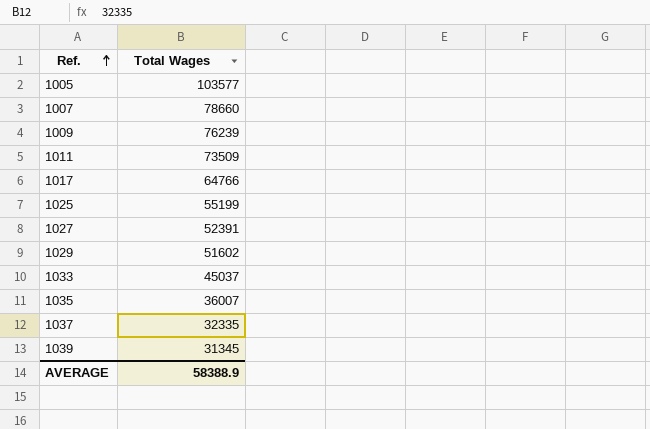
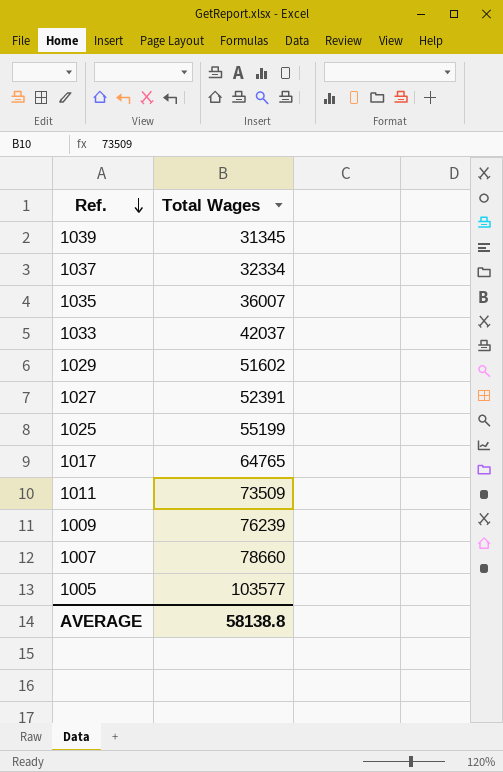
row order: Ref. ascending -> Ref. descending
1037 | Total Wages: 32335 -> 32334
1033 | Total Wages: 45037 -> 42037
1017 | Total Wages: 64766 -> 64765
AVERAGE | Total Wages: 58388.9 -> 58138.8

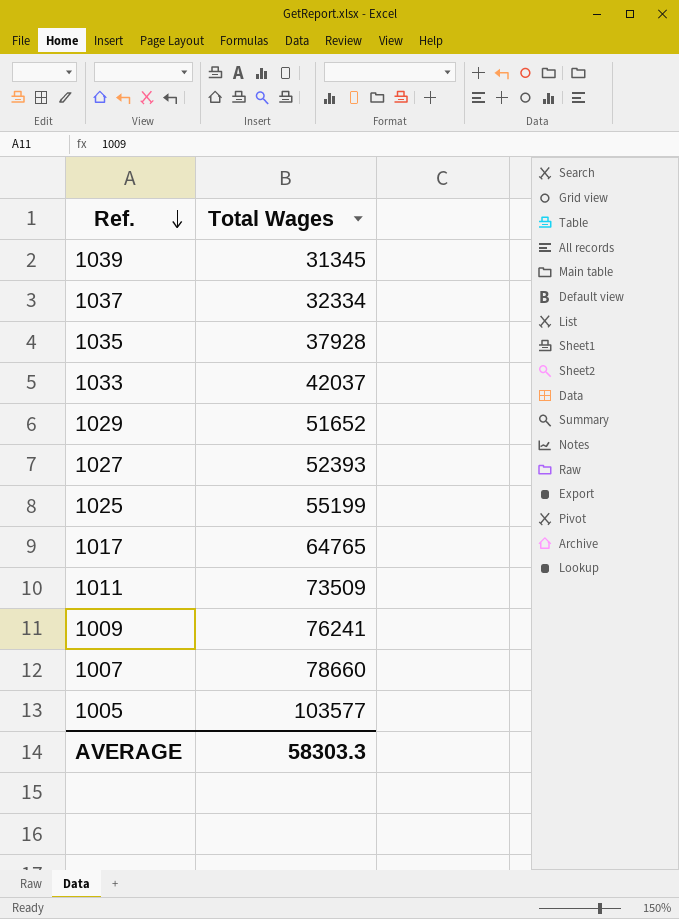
1035 | Total Wages: 36007 -> 37928
1029 | Total Wages: 51602 -> 51652
1027 | Total Wages: 52391 -> 52393
1009 | Total Wages: 76239 -> 76241
AVERAGE | Total Wages: 58138.8 -> 58303.3

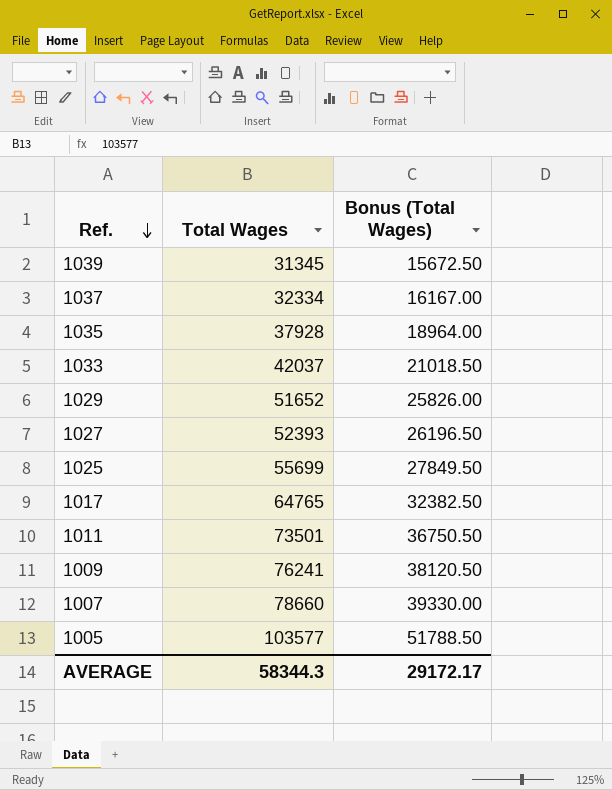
column Bonus (Total Wages) | formula: none -> [Total Wages] * 0.5
1025 | Total Wages: 55199 -> 55699
1011 | Total Wages: 73509 -> 73501
AVERAGE | Total Wages: 58303.3 -> 58344.3

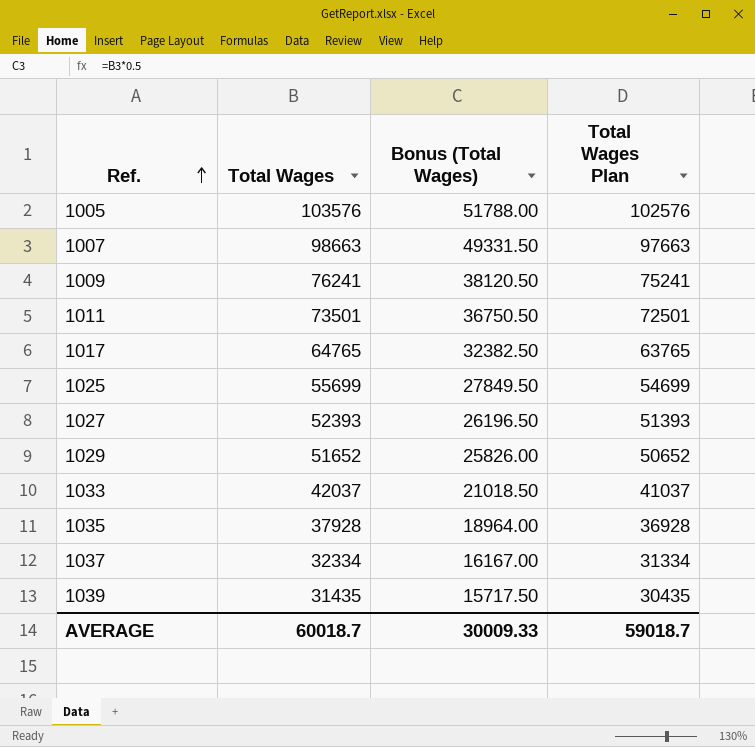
row order: Ref. descending -> Ref. ascending
column Total Wages Plan | formula: none -> [Total Wages] - 1000
1005 | Total Wages: 103577 -> 103576
1005 | Bonus (Total Wages): 51788.50 -> 51788.00
1007 | Total Wages: 78660 -> 98663
1007 | Bonus (Total Wages): 39330.00 -> 49331.50
1039 | Total Wages: 31345 -> 31435
1039 | Bonus (Total Wages): 15672.50 -> 15717.50
AVERAGE | Total Wages: 58344.3 -> 60018.7
AVERAGE | Bonus (Total Wages): 29172.17 -> 30009.33

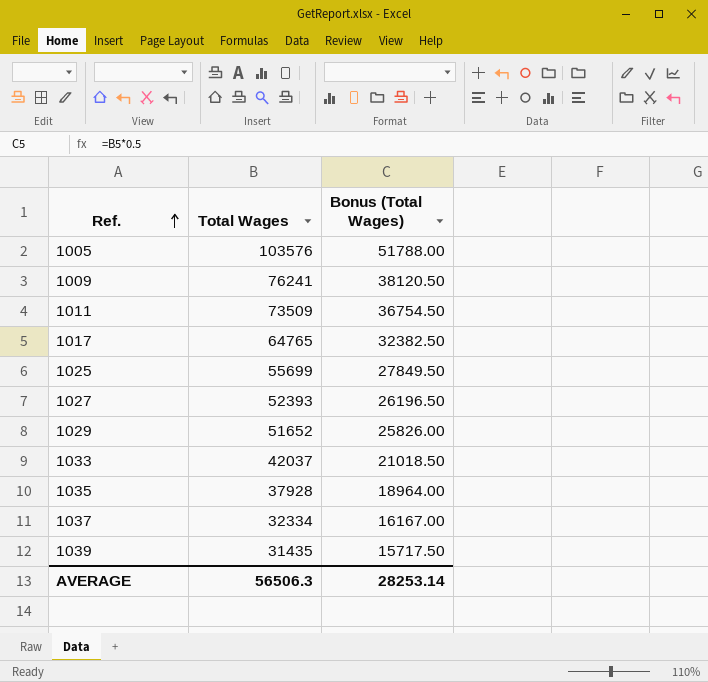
column Total Wages Plan | formula: [Total Wages] - 1000 -> none
row 1007: 98663 | 49331.50 | 97663 -> none
1011 | Total Wages: 73501 -> 73509
1011 | Bonus (Total Wages): 36750.50 -> 36754.50
AVERAGE | Total Wages: 60018.7 -> 56506.3
AVERAGE | Bonus (Total Wages): 30009.33 -> 28253.14

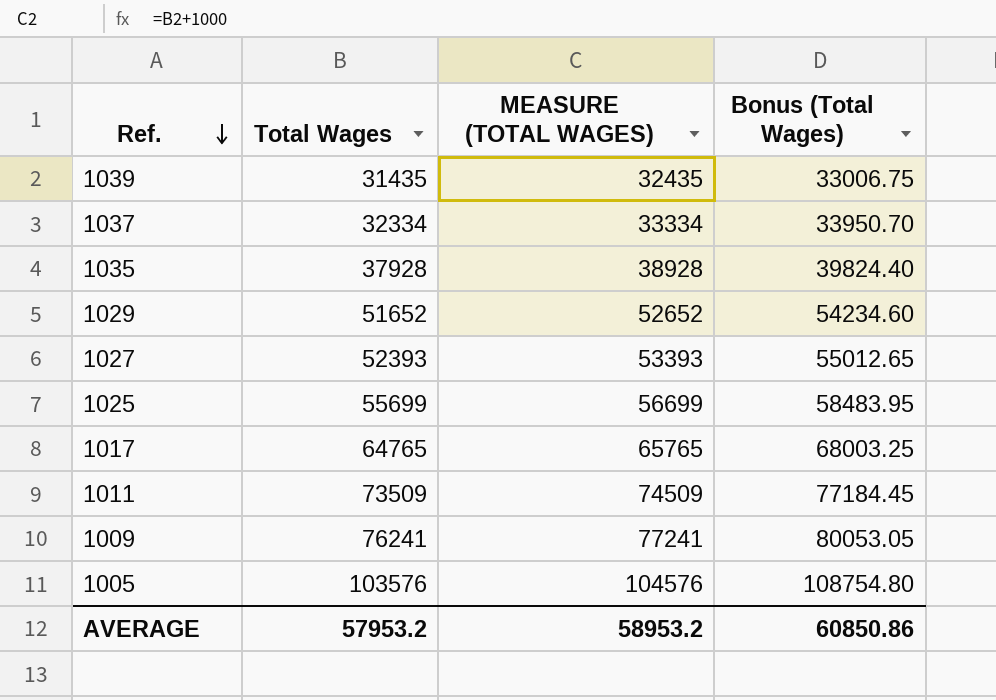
row order: Ref. ascending -> Ref. descending
column MEASURE (TOTAL WAGES) | formula: none -> [Total Wages] + 1000
column Bonus (Total Wages) | formula: [Total Wages] * 0.5 -> [Total Wages] * 1.05
row 1033: 42037 | 21018.50 -> none
AVERAGE | Total Wages: 56506.3 -> 57953.2
AVERAGE | Bonus (Total Wages): 28253.14 -> 60850.86

